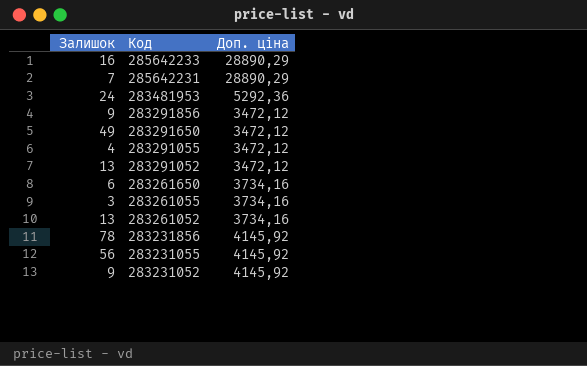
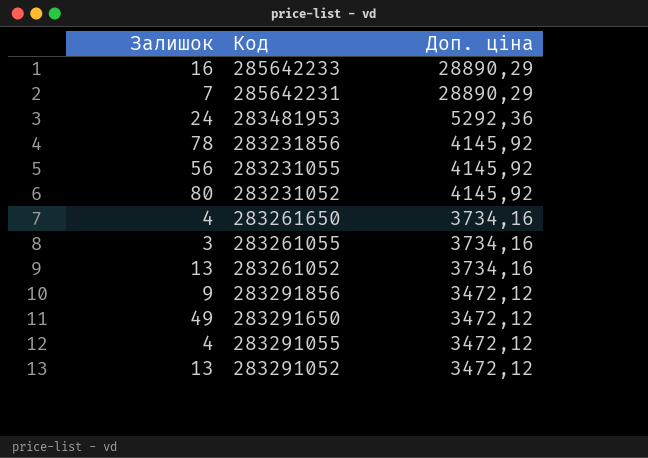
row order: Код descending -> Доп. ціна descending
283231052 | Залишок: 9 -> 80
283261650 | Залишок: 6 -> 4

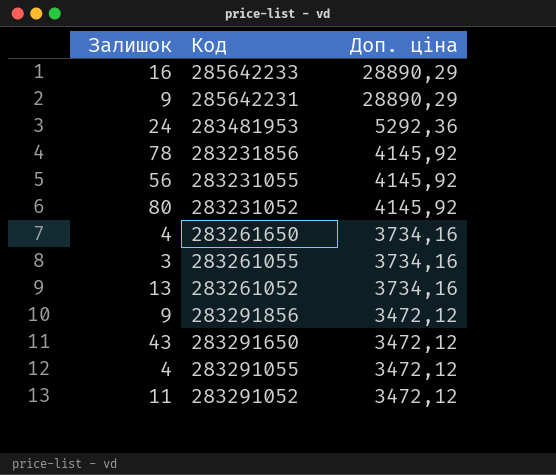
285642231 | Залишок: 7 -> 9
283291650 | Залишок: 49 -> 43
283291052 | Залишок: 13 -> 11

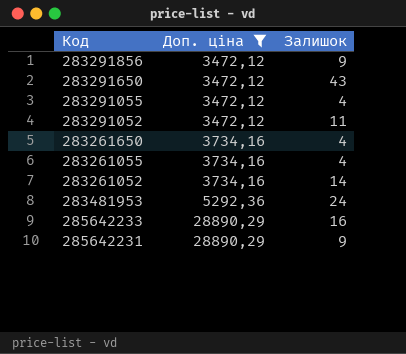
filter: none -> Доп. ціна != 4145,92
row order: Доп. ціна descending -> Доп. ціна ascending
column Залишок | position: 1 -> 3
283261055 | Залишок: 3 -> 4
283261052 | Залишок: 13 -> 14

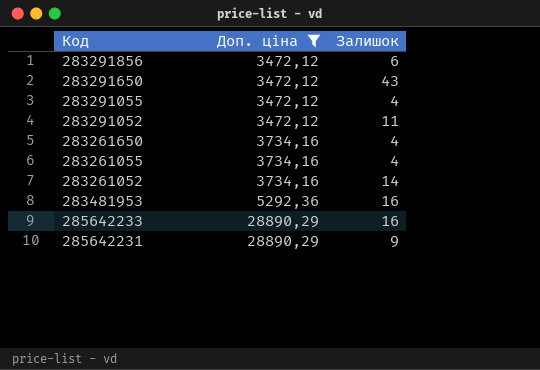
283291856 | Залишок: 9 -> 6
283481953 | Залишок: 24 -> 16

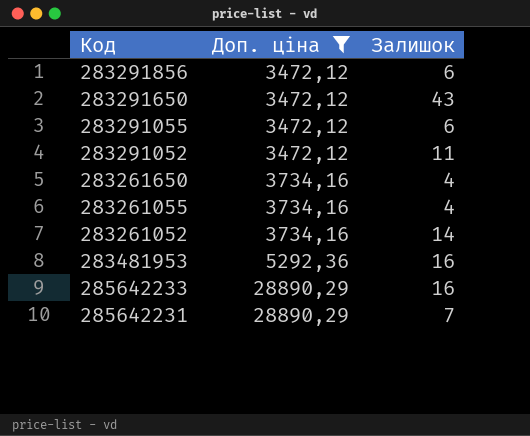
283291055 | Залишок: 4 -> 6
285642231 | Залишок: 9 -> 7

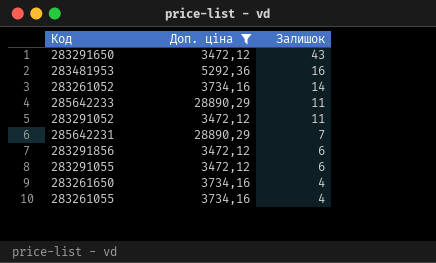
row order: Доп. ціна ascending -> Залишок descending
285642233 | Залишок: 16 -> 11

